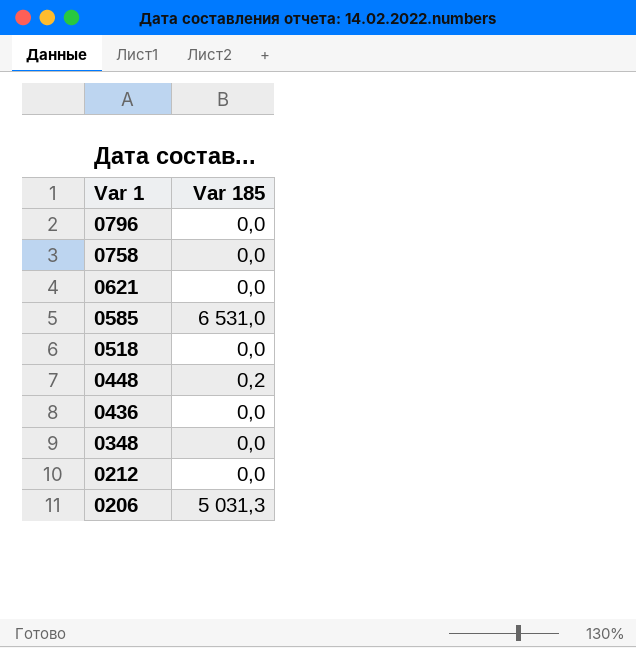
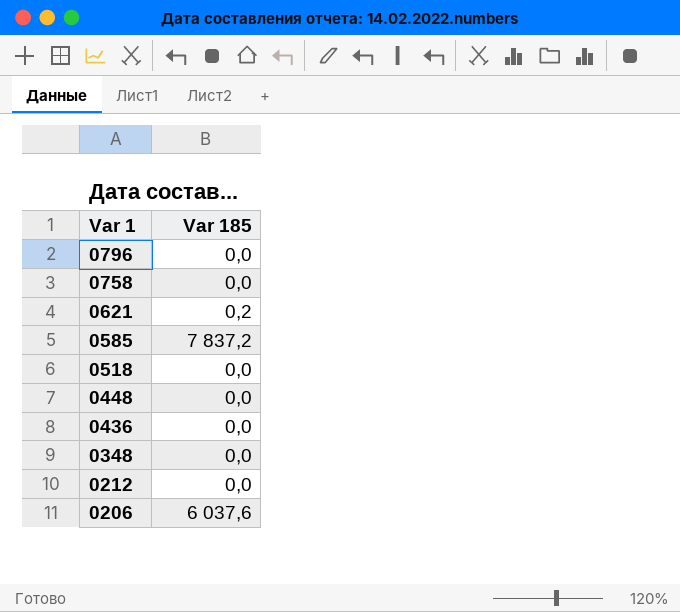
0621 | Var 185: 0,0 -> 0,2
0585 | Var 185: 6 531,0 -> 7 837,2
0448 | Var 185: 0,2 -> 0,0
0206 | Var 185: 5 031,3 -> 6 037,6

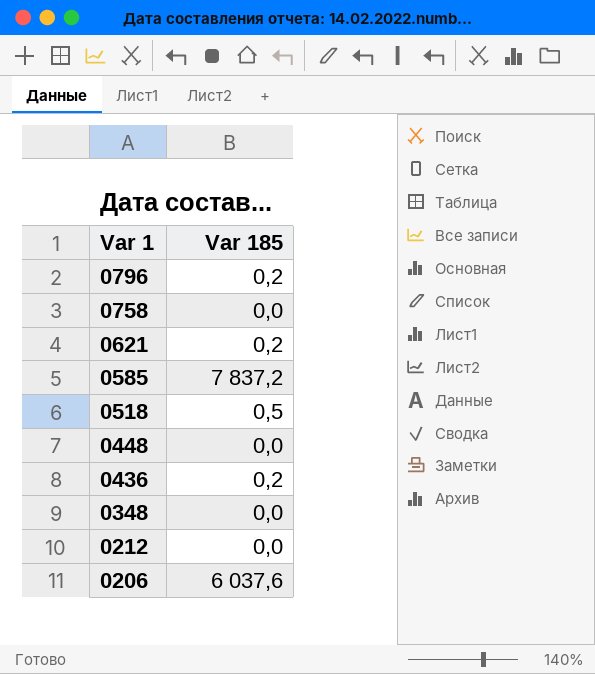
0796 | Var 185: 0,0 -> 0,2
0518 | Var 185: 0,0 -> 0,5
0436 | Var 185: 0,0 -> 0,2

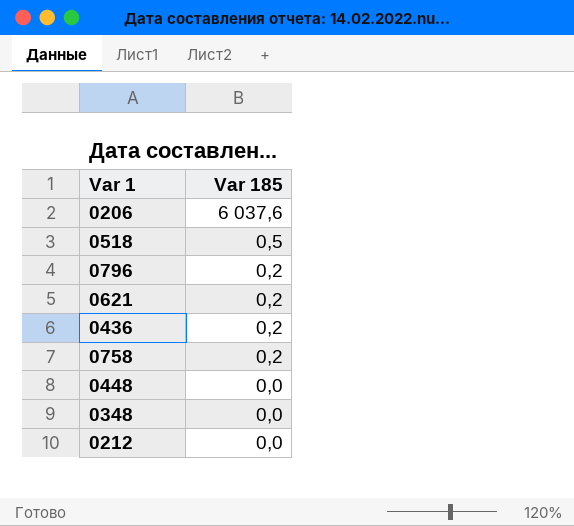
row order: Var 1 descending -> Var 185 descending
row 0585: 7 837,2 -> none
0758 | Var 185: 0,0 -> 0,2

